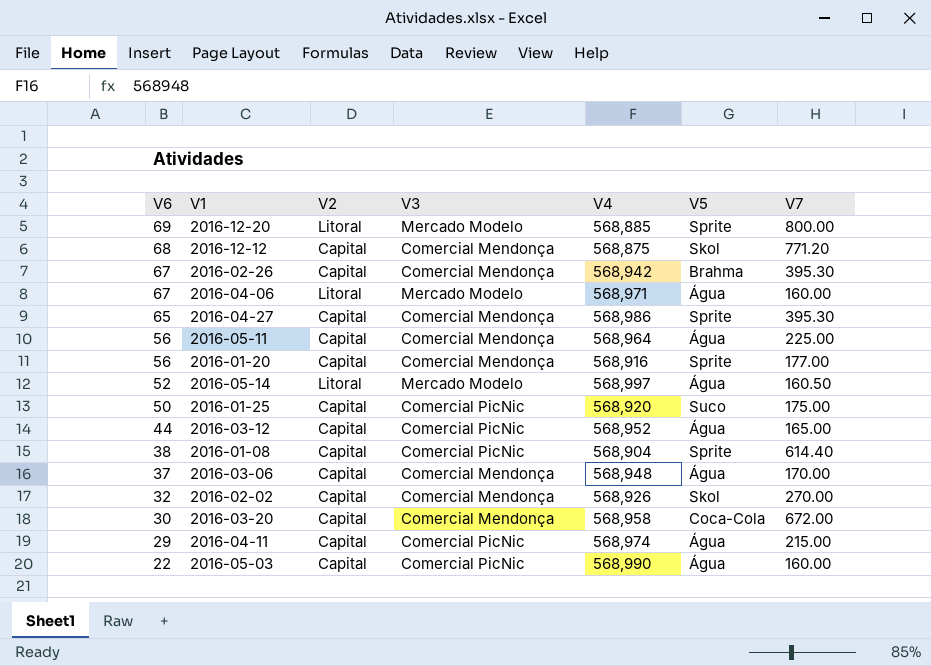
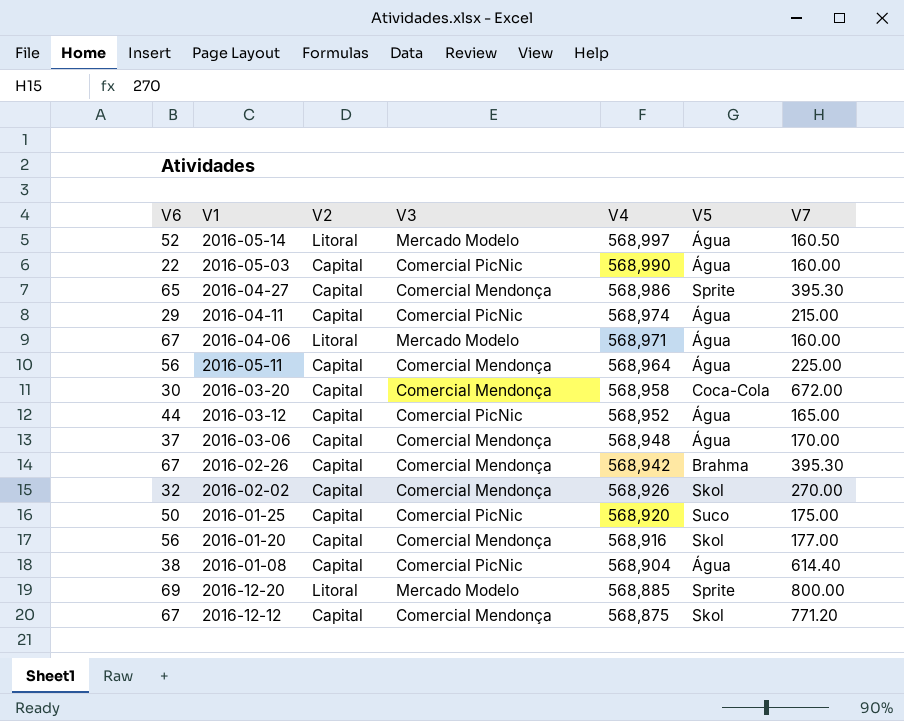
row order: V6 descending -> V4 descending
2016-01-20 | V5: Sprite -> Skol
2016-01-08 | V5: Sprite -> Água
2016-12-12 | V6: 68 -> 67

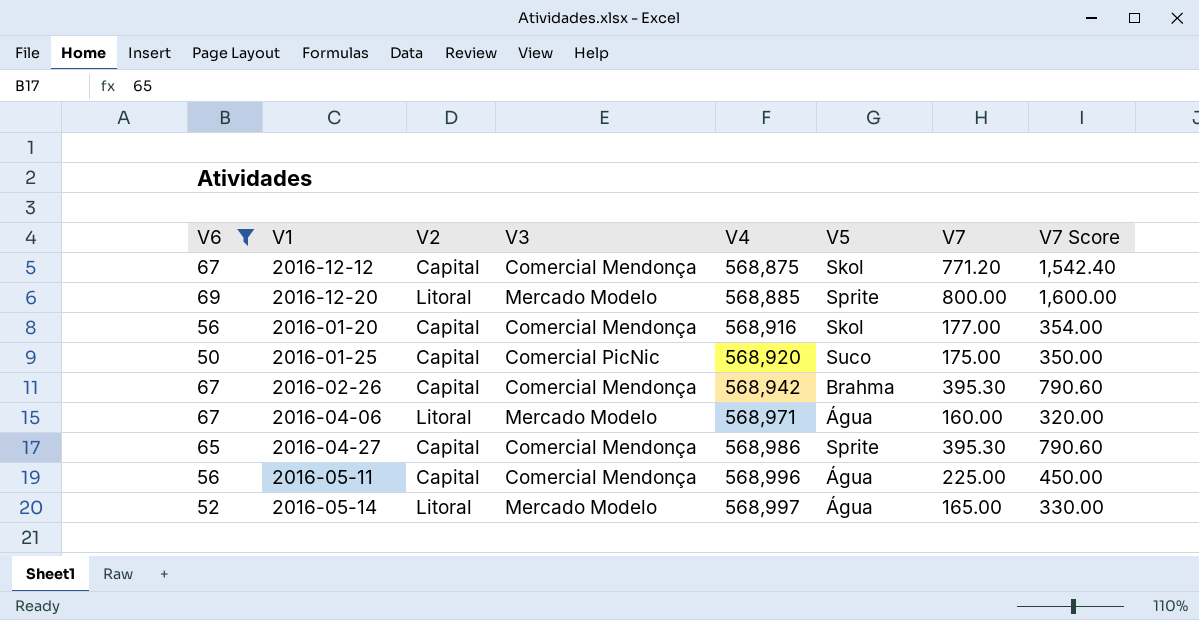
filter: none -> V6 >= 50
row order: V4 descending -> V4 ascending
column V7 Score | formula: none -> [V7] * 2
2016-05-11 | V4: 568,964 -> 568,996
2016-05-14 | V7: 160.50 -> 165.00

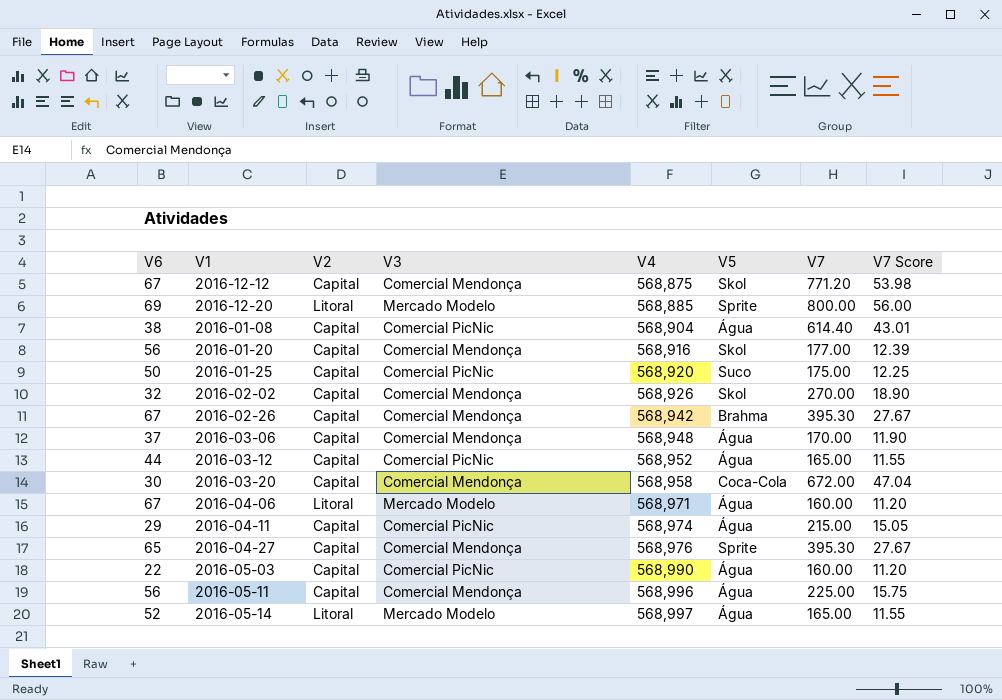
filter: V6 >= 50 -> none
column V7 Score | formula: [V7] * 2 -> [V7] * 0.07
2016-04-27 | V4: 568,986 -> 568,976

